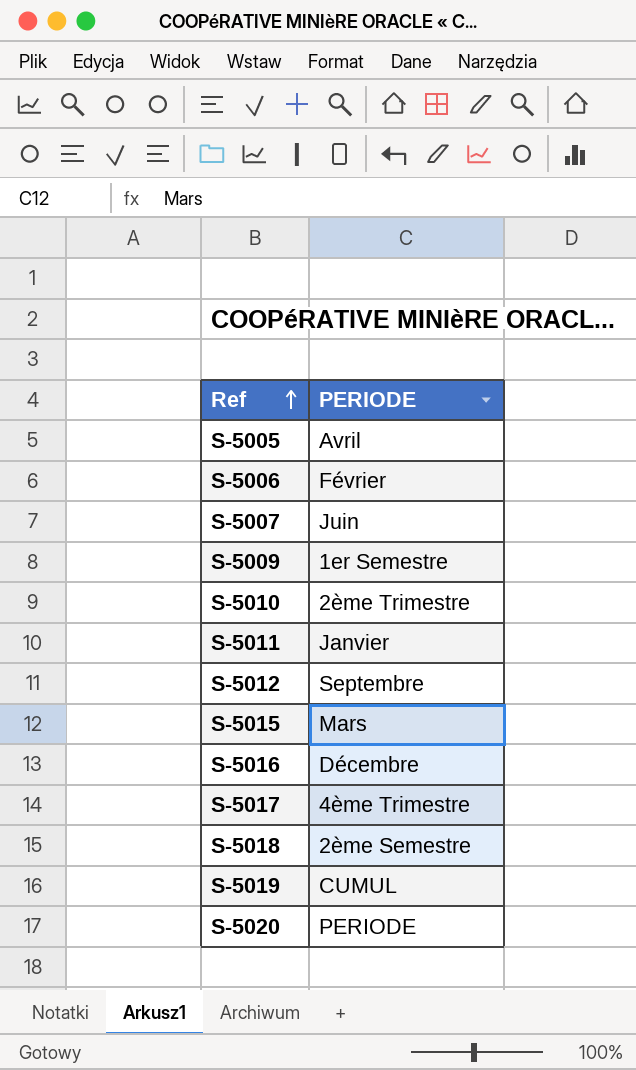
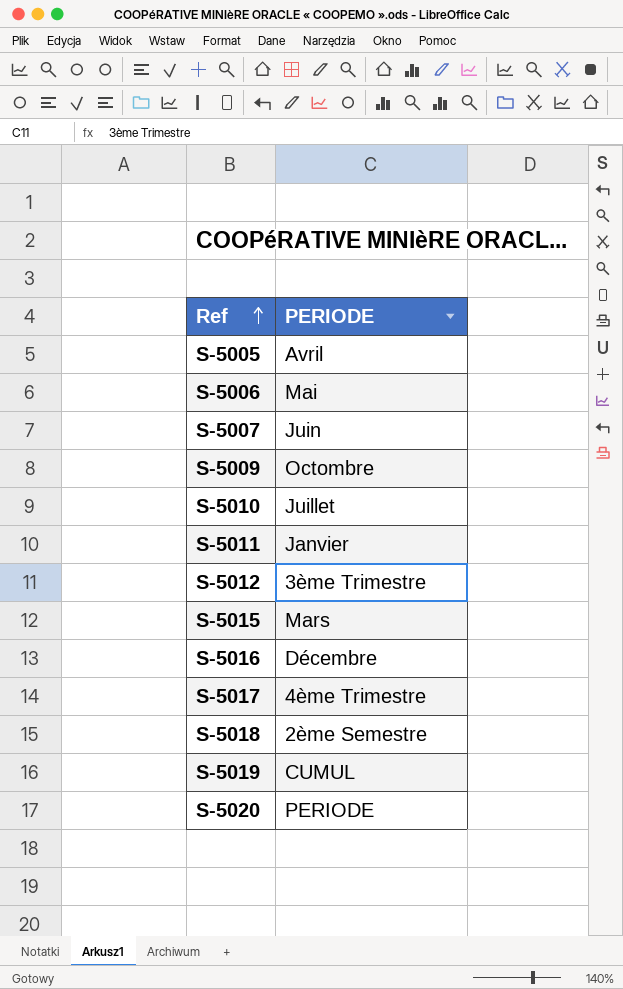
S-5006 | PERIODE: Février -> Mai
S-5009 | PERIODE: 1er Semestre -> Octombre
S-5010 | PERIODE: 2ème Trimestre -> Juillet
S-5012 | PERIODE: Septembre -> 3ème Trimestre

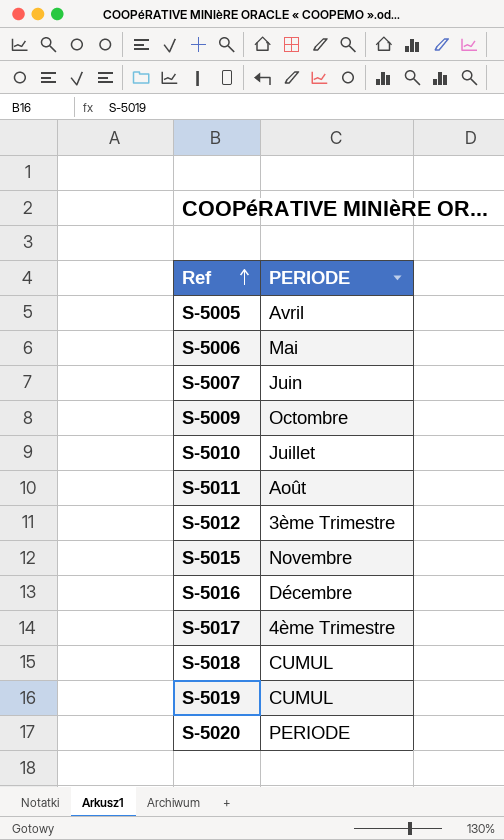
S-5011 | PERIODE: Janvier -> Août
S-5015 | PERIODE: Mars -> Novembre
S-5018 | PERIODE: 2ème Semestre -> CUMUL

